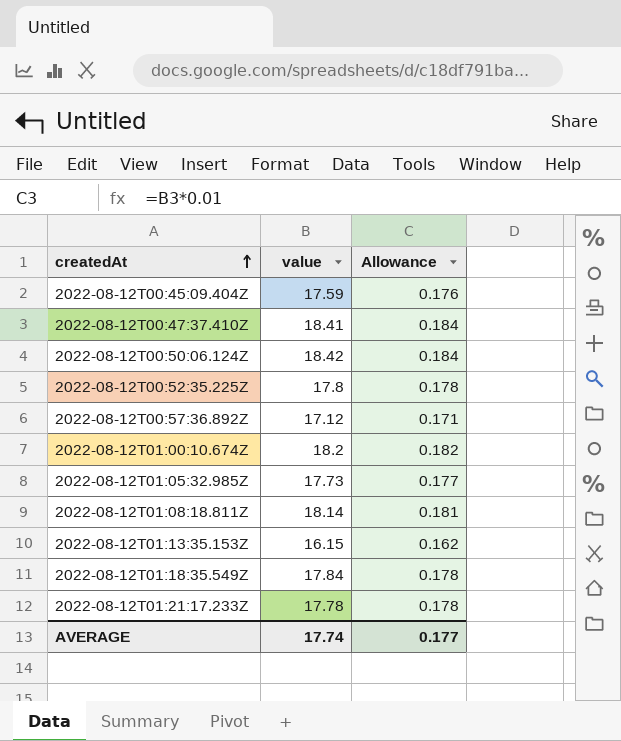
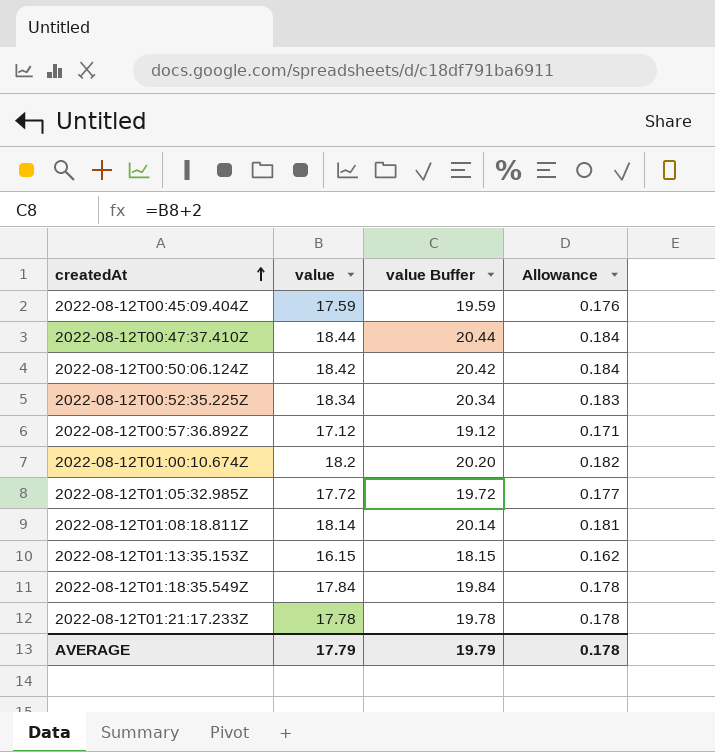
column value Buffer | formula: none -> [value] + 2
2022-08-12T00:47:37.410Z | value: 18.41 -> 18.44
2022-08-12T00:52:35.225Z | value: 17.8 -> 18.34
2022-08-12T00:52:35.225Z | Allowance: 0.178 -> 0.183
2022-08-12T01:05:32.985Z | value: 17.73 -> 17.72
AVERAGE | value: 17.74 -> 17.79
AVERAGE | Allowance: 0.177 -> 0.178

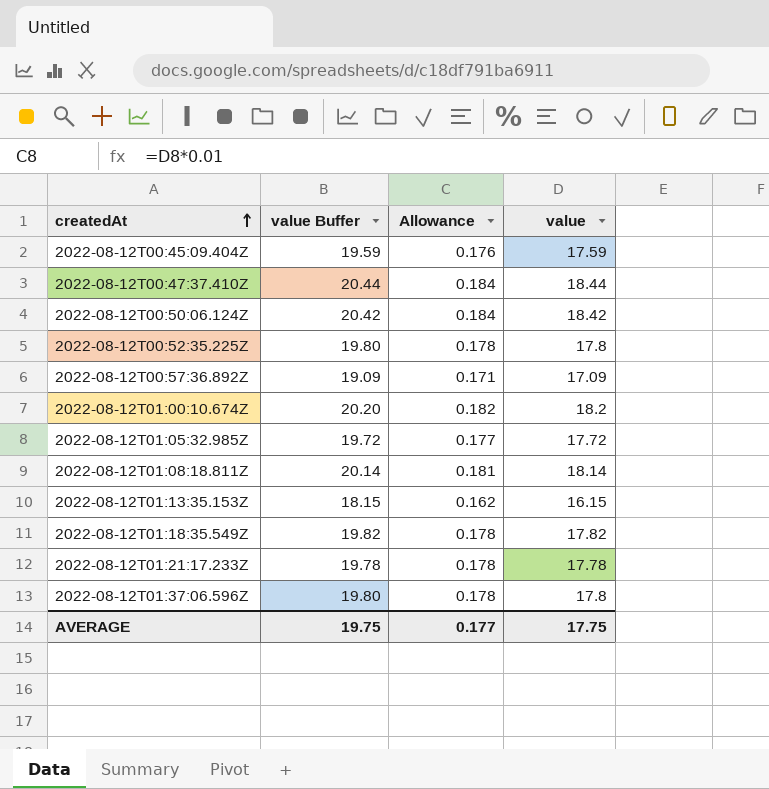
column value | position: 2 -> 4
2022-08-12T00:52:35.225Z | value Buffer: 20.34 -> 19.80
2022-08-12T00:52:35.225Z | Allowance: 0.183 -> 0.178
2022-08-12T00:52:35.225Z | value: 18.34 -> 17.8
2022-08-12T00:57:36.892Z | value Buffer: 19.12 -> 19.09
2022-08-12T00:57:36.892Z | value: 17.12 -> 17.09
2022-08-12T01:18:35.549Z | value Buffer: 19.84 -> 19.82
2022-08-12T01:18:35.549Z | value: 17.84 -> 17.82
row 2022-08-12T01:37:06.596Z: none -> 19.80 | 0.178 | 17.8
AVERAGE | value Buffer: 19.79 -> 19.75
AVERAGE | Allowance: 0.178 -> 0.177
AVERAGE | value: 17.79 -> 17.75

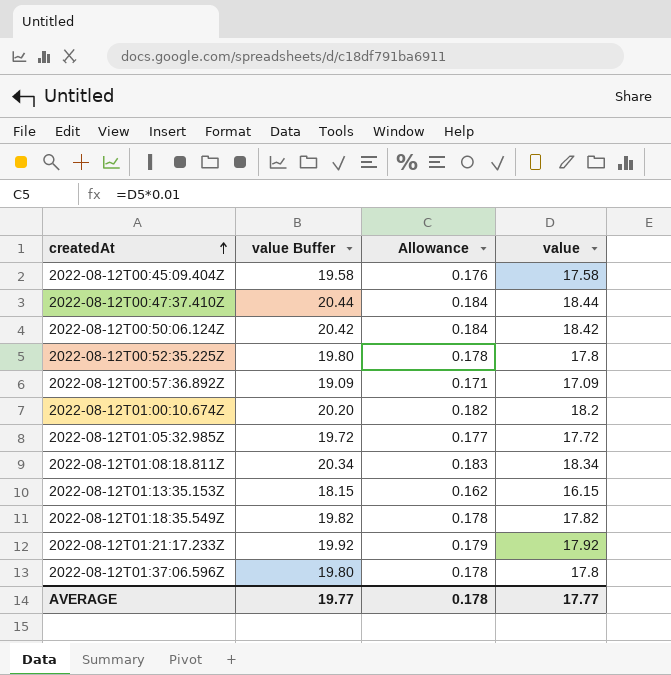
2022-08-12T00:45:09.404Z | value Buffer: 19.59 -> 19.58
2022-08-12T00:45:09.404Z | value: 17.59 -> 17.58
2022-08-12T01:08:18.811Z | value Buffer: 20.14 -> 20.34
2022-08-12T01:08:18.811Z | Allowance: 0.181 -> 0.183
2022-08-12T01:08:18.811Z | value: 18.14 -> 18.34
2022-08-12T01:21:17.233Z | value Buffer: 19.78 -> 19.92
2022-08-12T01:21:17.233Z | Allowance: 0.178 -> 0.179
2022-08-12T01:21:17.233Z | value: 17.78 -> 17.92
AVERAGE | value Buffer: 19.75 -> 19.77
AVERAGE | Allowance: 0.177 -> 0.178
AVERAGE | value: 17.75 -> 17.77

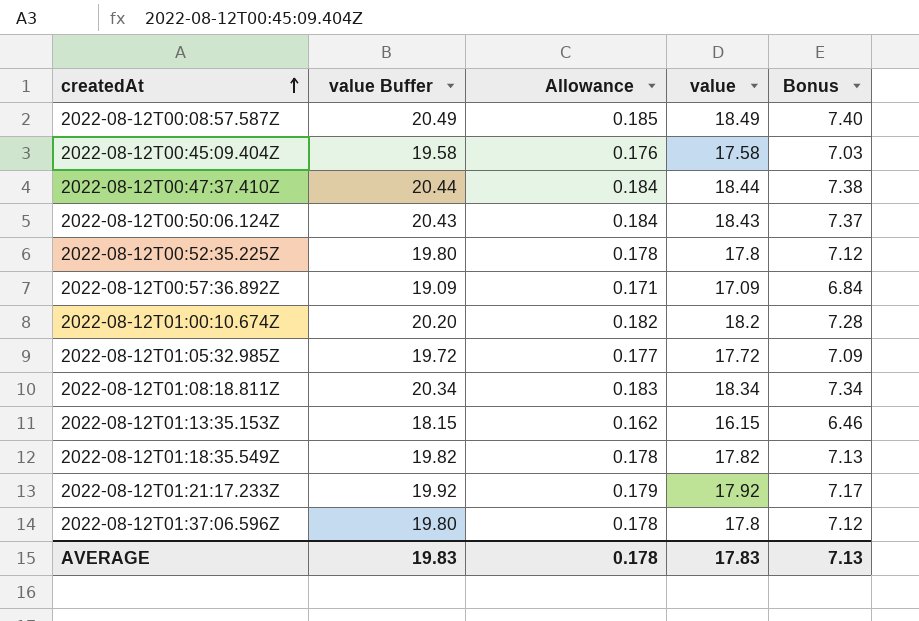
column Bonus | formula: none -> [value] * 0.4
row 2022-08-12T00:08:57.587Z: none -> 20.49 | 0.185 | 18.49 | 7.40
2022-08-12T00:50:06.124Z | value Buffer: 20.42 -> 20.43
2022-08-12T00:50:06.124Z | value: 18.42 -> 18.43
AVERAGE | value Buffer: 19.77 -> 19.83
AVERAGE | value: 17.77 -> 17.83

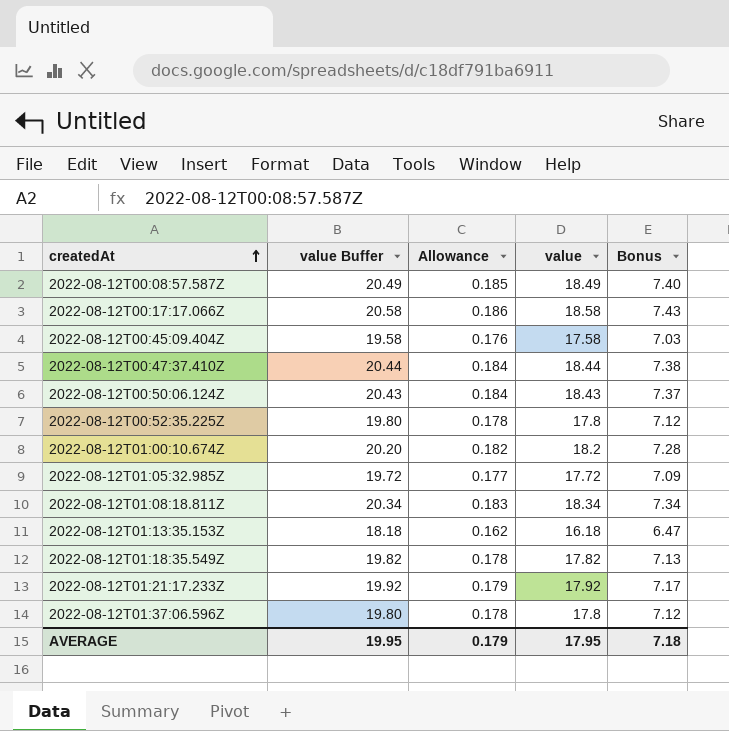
row 2022-08-12T00:57:36.892Z: 19.09 | 0.171 | 17.09 | 6.84 -> none
row 2022-08-12T00:17:17.066Z: none -> 20.58 | 0.186 | 18.58 | 7.43
2022-08-12T01:13:35.153Z | value Buffer: 18.15 -> 18.18
2022-08-12T01:13:35.153Z | value: 16.15 -> 16.18
2022-08-12T01:13:35.153Z | Bonus: 6.46 -> 6.47
AVERAGE | value Buffer: 19.83 -> 19.95
AVERAGE | Allowance: 0.178 -> 0.179
AVERAGE | value: 17.83 -> 17.95
AVERAGE | Bonus: 7.13 -> 7.18

